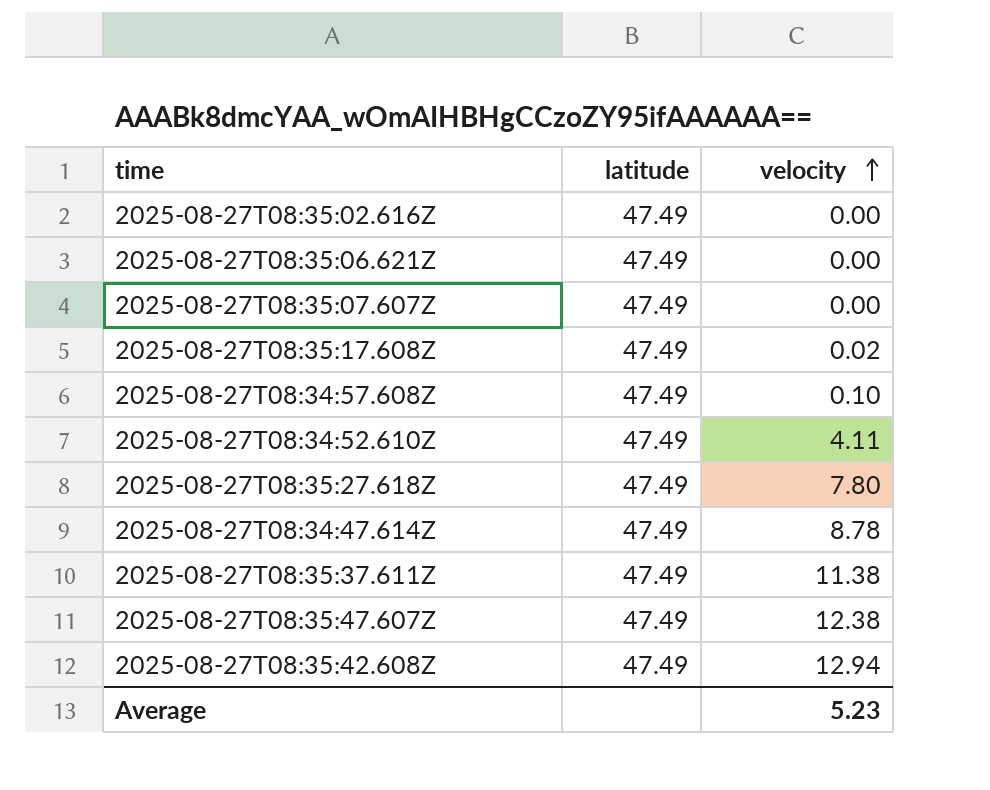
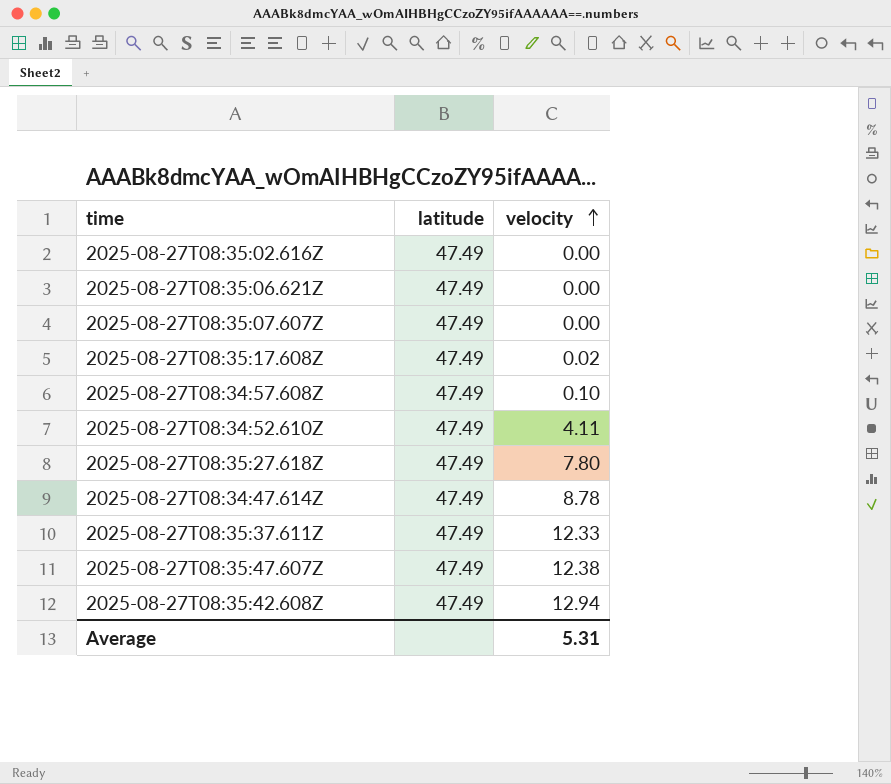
2025-08-27T08:35:37.611Z | velocity: 11.38 -> 12.33
Average | velocity: 5.23 -> 5.31

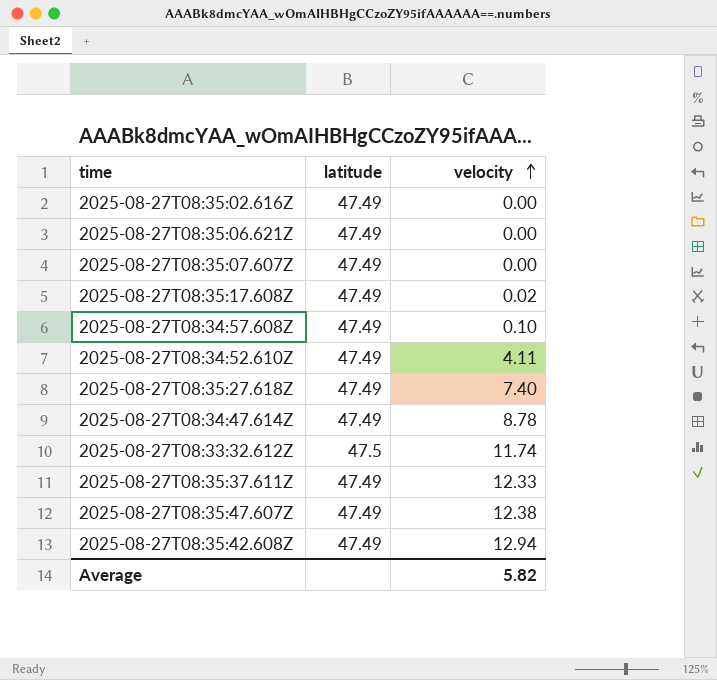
2025-08-27T08:35:27.618Z | velocity: 7.80 -> 7.40
row 2025-08-27T08:33:32.612Z: none -> 47.5 | 11.74
Average | velocity: 5.31 -> 5.82

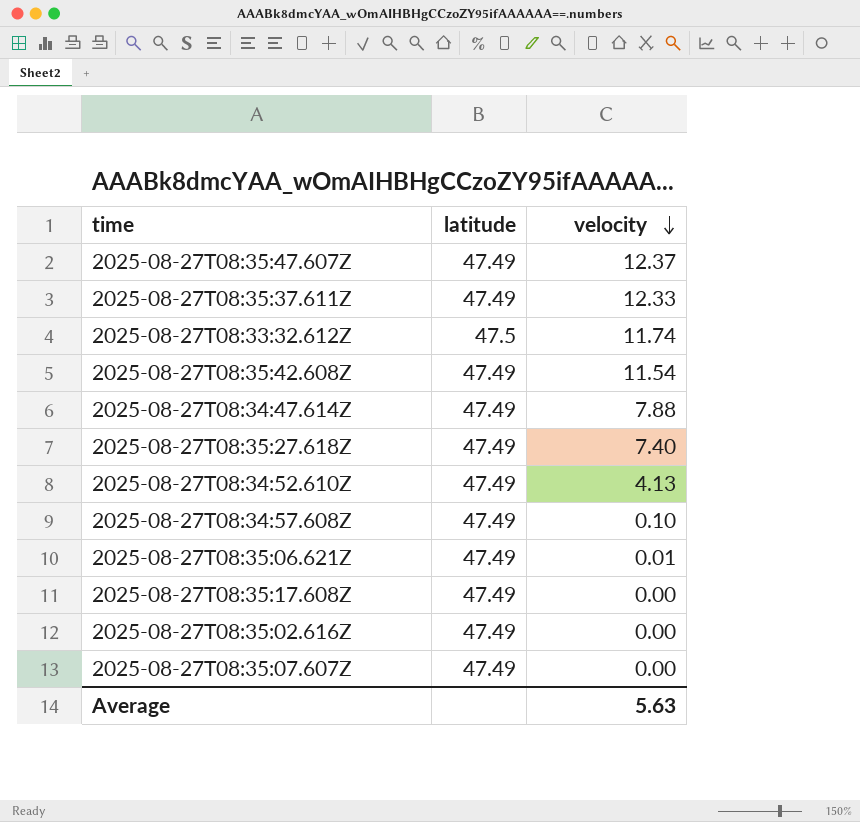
row order: velocity ascending -> velocity descending
2025-08-27T08:35:47.607Z | velocity: 12.38 -> 12.37
2025-08-27T08:35:42.608Z | velocity: 12.94 -> 11.54
2025-08-27T08:34:47.614Z | velocity: 8.78 -> 7.88
2025-08-27T08:34:52.610Z | velocity: 4.11 -> 4.13
2025-08-27T08:35:06.621Z | velocity: 0.00 -> 0.01
2025-08-27T08:35:17.608Z | velocity: 0.02 -> 0.00
Average | velocity: 5.82 -> 5.63

